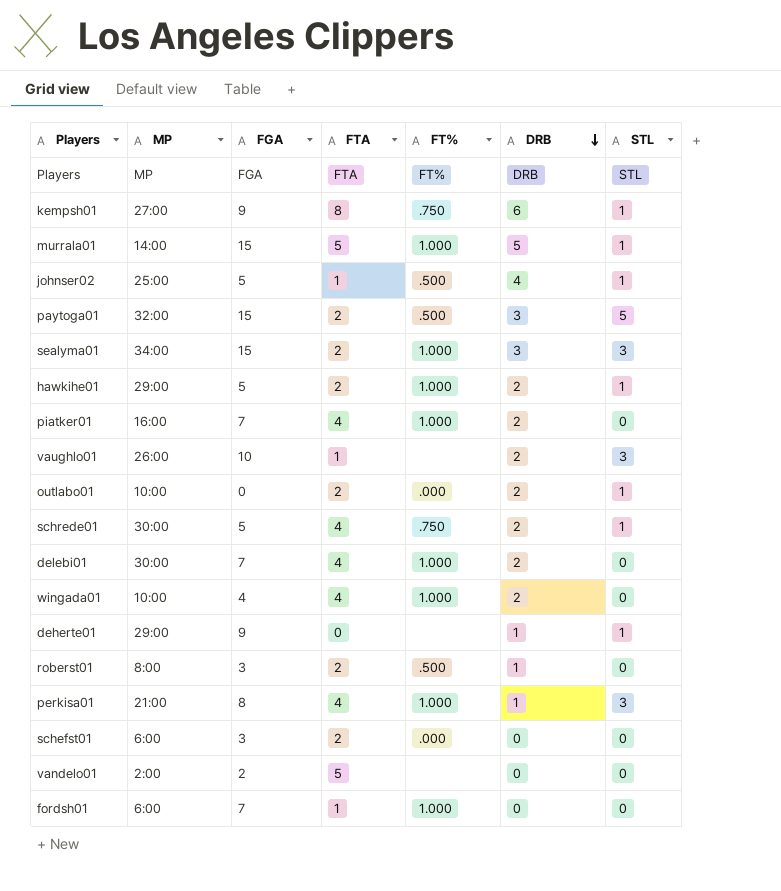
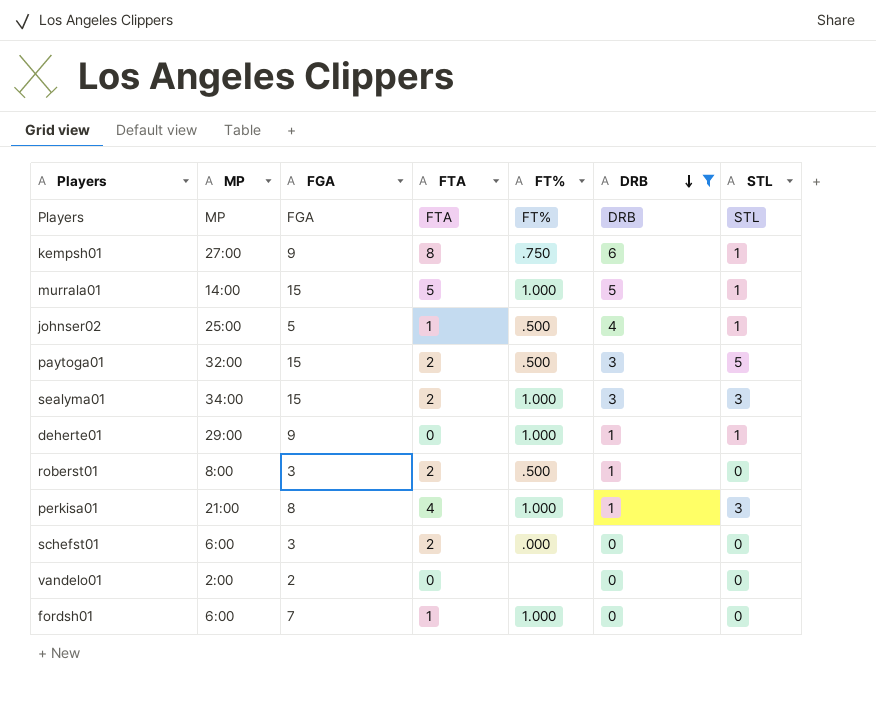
filter: none -> DRB != 2
deherte01 | FT%: none -> 1.000
vandelo01 | FTA: 5 -> 0

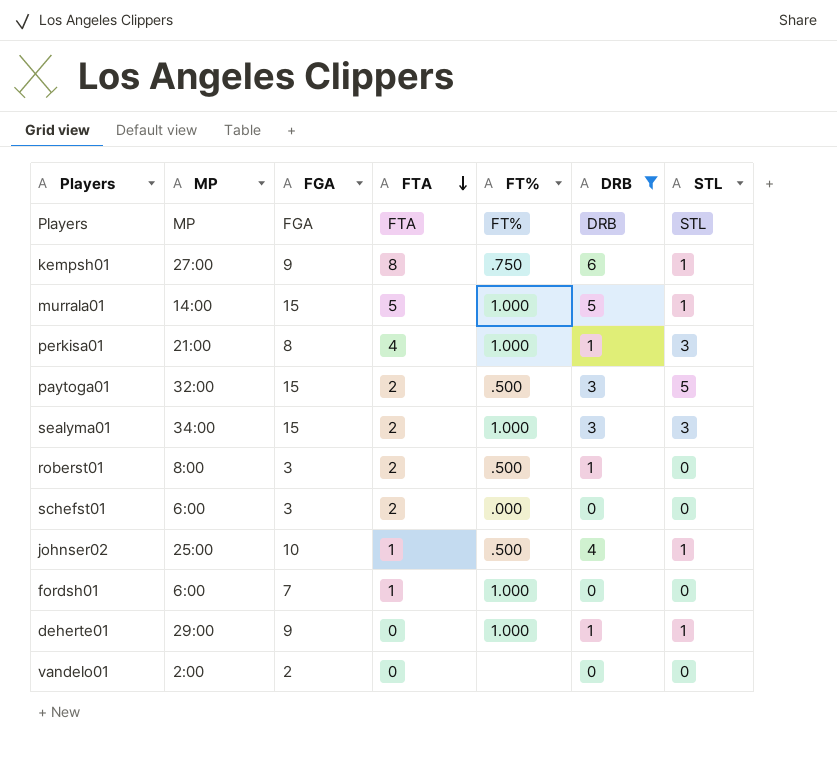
row order: DRB descending -> FTA descending
johnser02 | FGA: 5 -> 10

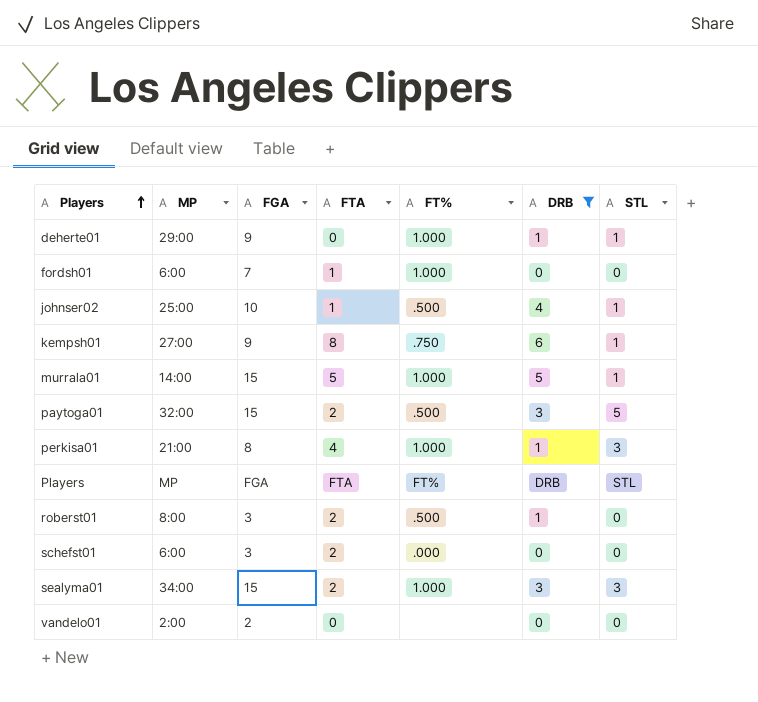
row order: FTA descending -> Players ascending

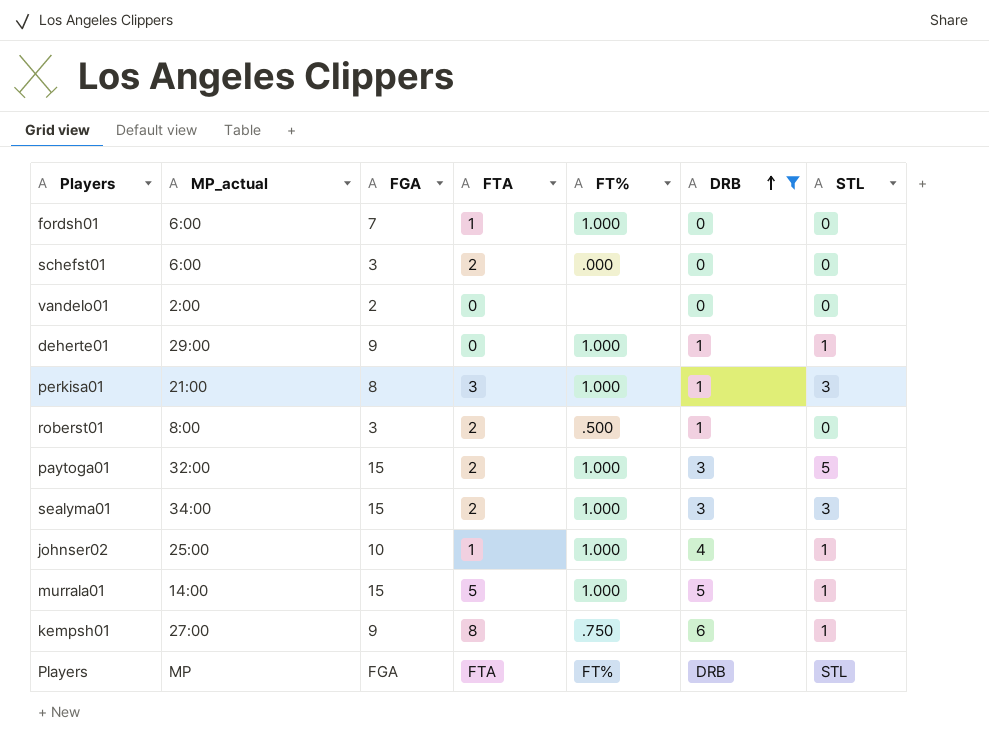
row order: Players ascending -> DRB ascending
column name: MP -> MP_actual
perkisa01 | FTA: 4 -> 3
paytoga01 | FT%: .500 -> 1.000
johnser02 | FT%: .500 -> 1.000

